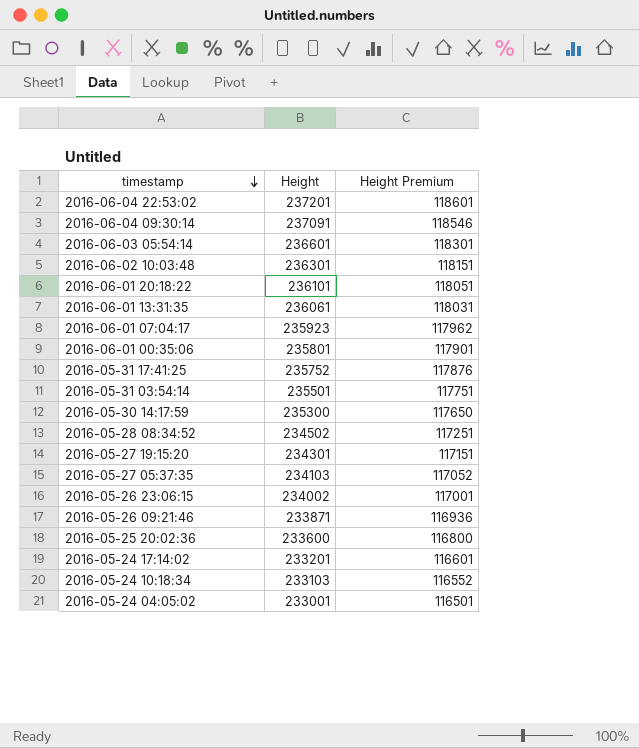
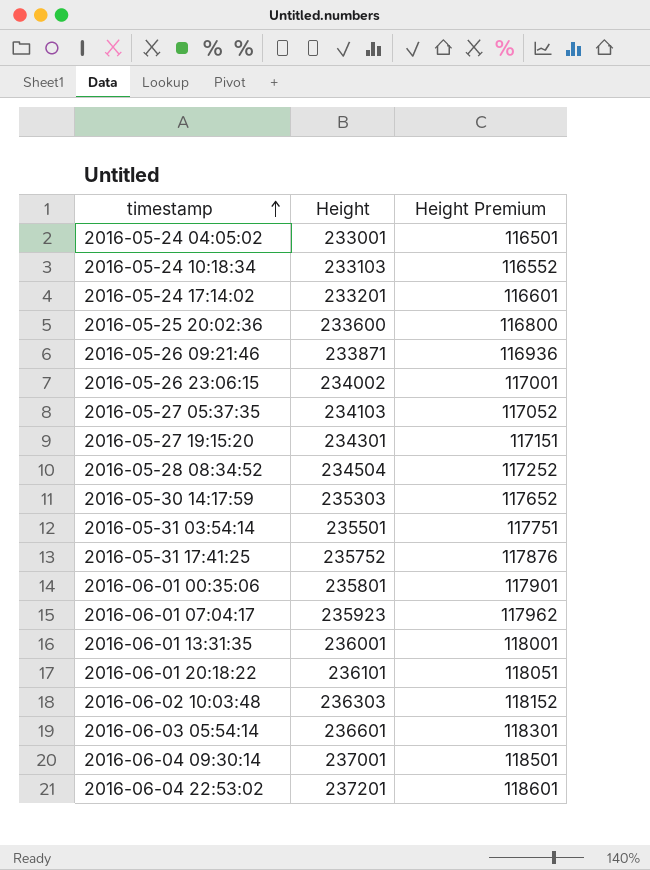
row order: timestamp descending -> timestamp ascending
2016-05-28 08:34:52 | Height: 234502 -> 234504
2016-05-28 08:34:52 | Height Premium: 117251 -> 117252
2016-05-30 14:17:59 | Height: 235300 -> 235303
2016-05-30 14:17:59 | Height Premium: 117650 -> 117652
2016-06-01 13:31:35 | Height: 236061 -> 236001
2016-06-01 13:31:35 | Height Premium: 118031 -> 118001
2016-06-02 10:03:48 | Height: 236301 -> 236303
2016-06-02 10:03:48 | Height Premium: 118151 -> 118152
2016-06-04 09:30:14 | Height: 237091 -> 237001
2016-06-04 09:30:14 | Height Premium: 118546 -> 118501

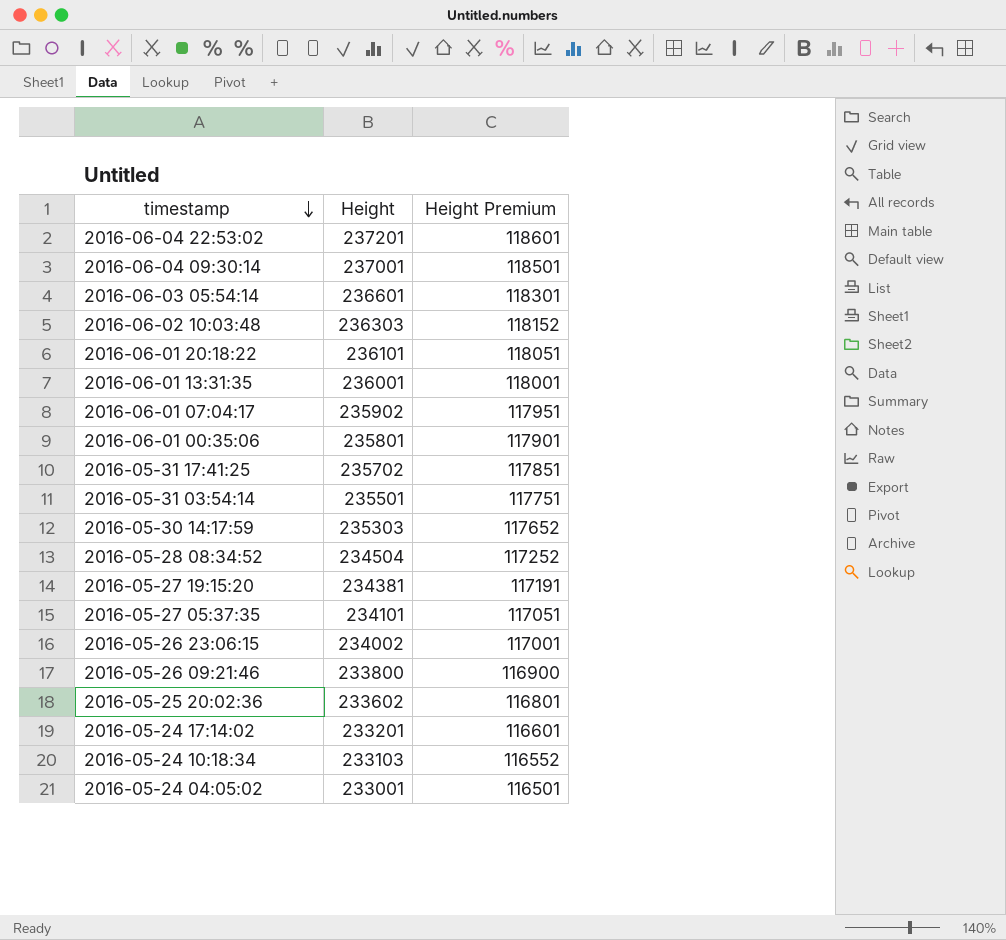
row order: timestamp ascending -> timestamp descending
2016-06-01 07:04:17 | Height: 235923 -> 235902
2016-06-01 07:04:17 | Height Premium: 117962 -> 117951
2016-05-31 17:41:25 | Height: 235752 -> 235702
2016-05-31 17:41:25 | Height Premium: 117876 -> 117851
2016-05-27 19:15:20 | Height: 234301 -> 234381
2016-05-27 19:15:20 | Height Premium: 117151 -> 117191
2016-05-27 05:37:35 | Height: 234103 -> 234101
2016-05-27 05:37:35 | Height Premium: 117052 -> 117051
2016-05-26 09:21:46 | Height: 233871 -> 233800
2016-05-26 09:21:46 | Height Premium: 116936 -> 116900
2016-05-25 20:02:36 | Height: 233600 -> 233602
2016-05-25 20:02:36 | Height Premium: 116800 -> 116801

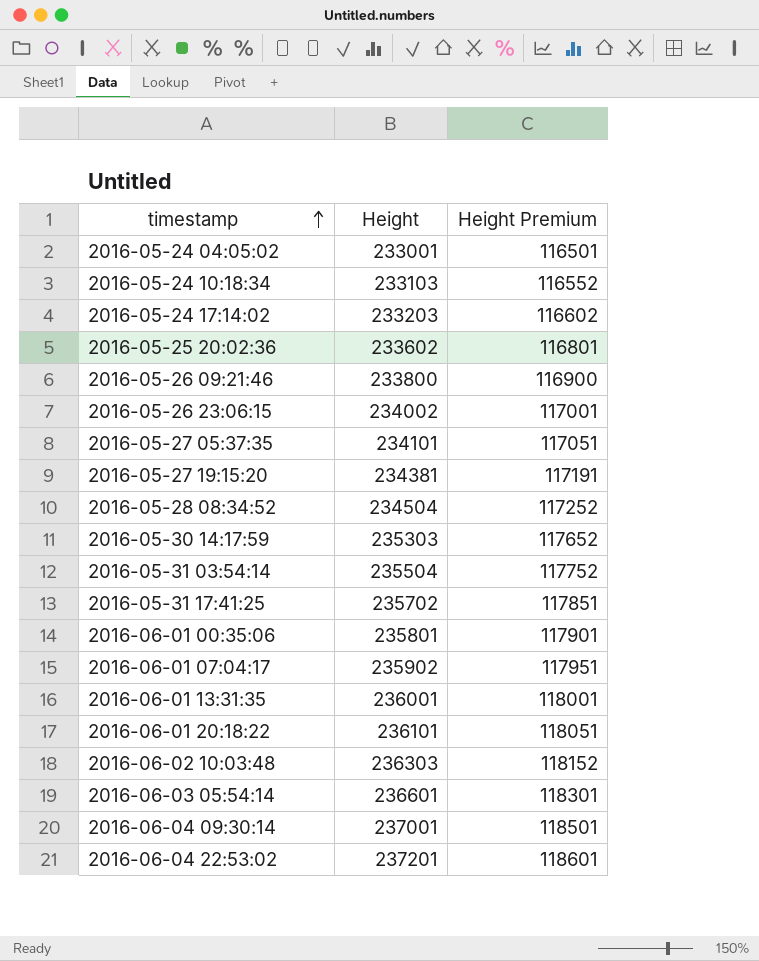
row order: timestamp descending -> timestamp ascending
2016-05-24 17:14:02 | Height: 233201 -> 233203
2016-05-24 17:14:02 | Height Premium: 116601 -> 116602
2016-05-31 03:54:14 | Height: 235501 -> 235504
2016-05-31 03:54:14 | Height Premium: 117751 -> 117752

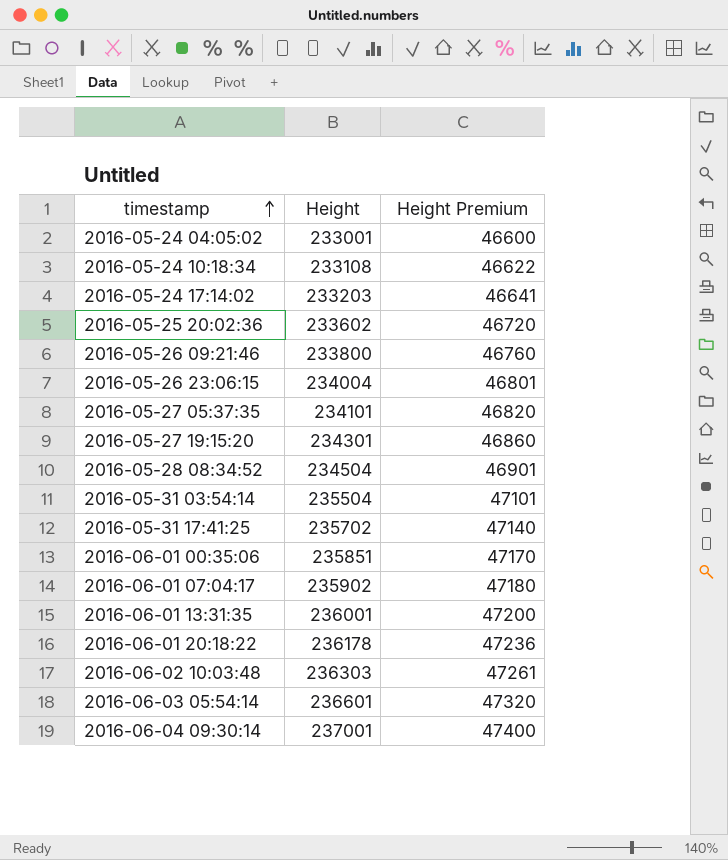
column Height Premium | formula: [Height] * 0.5 -> [Height] * 0.2
row 2016-05-30 14:17:59: 235303 | 117652 -> none
row 2016-06-04 22:53:02: 237201 | 118601 -> none
2016-05-24 10:18:34 | Height: 233103 -> 233108
2016-05-26 23:06:15 | Height: 234002 -> 234004
2016-05-27 19:15:20 | Height: 234381 -> 234301
2016-06-01 00:35:06 | Height: 235801 -> 235851
2016-06-01 20:18:22 | Height: 236101 -> 236178

